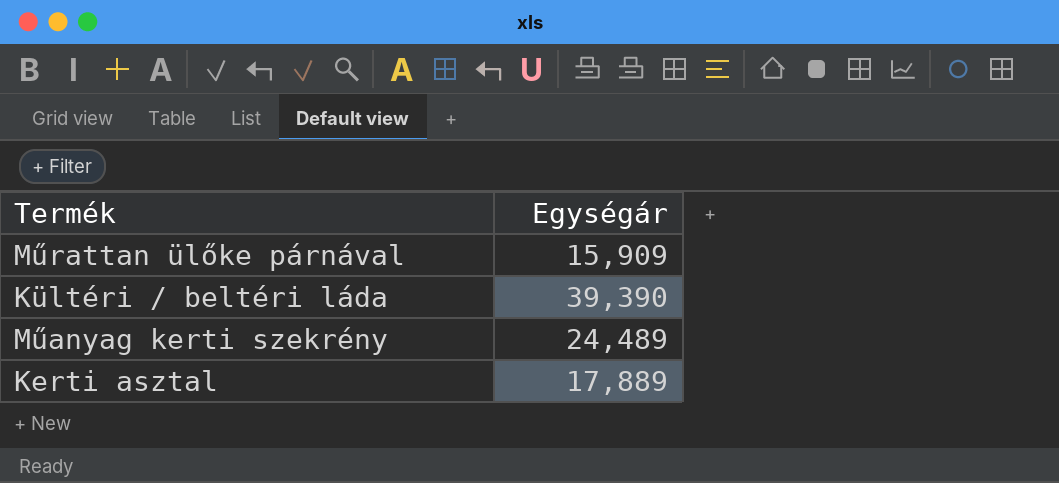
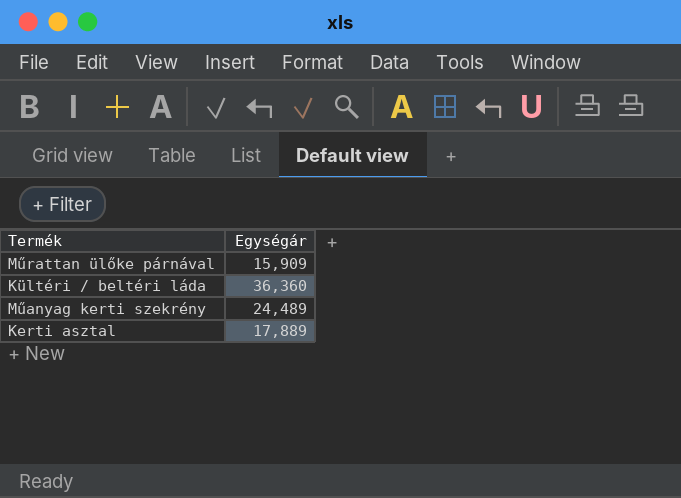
Kültéri / beltéri láda | Egységár: 39,390 -> 36,360

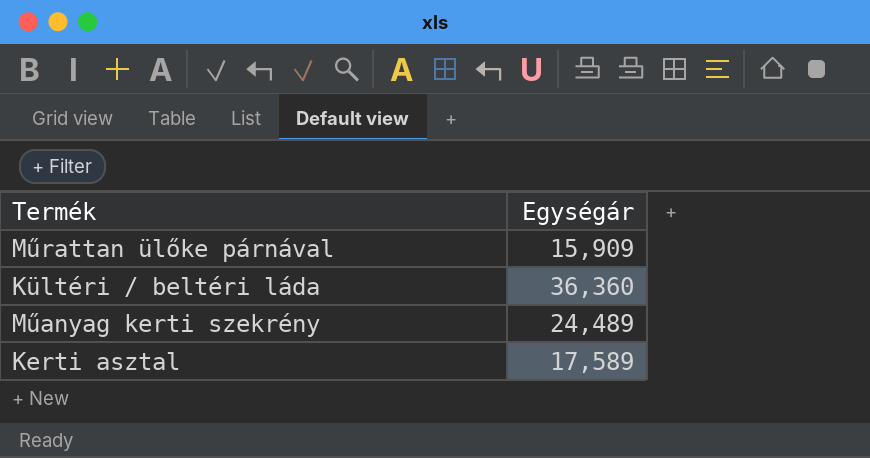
Kerti asztal | Egységár: 17,889 -> 17,589

